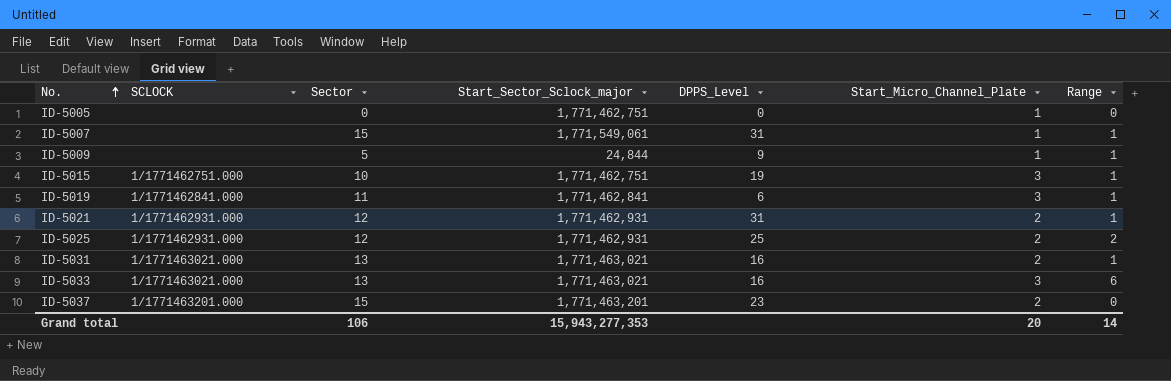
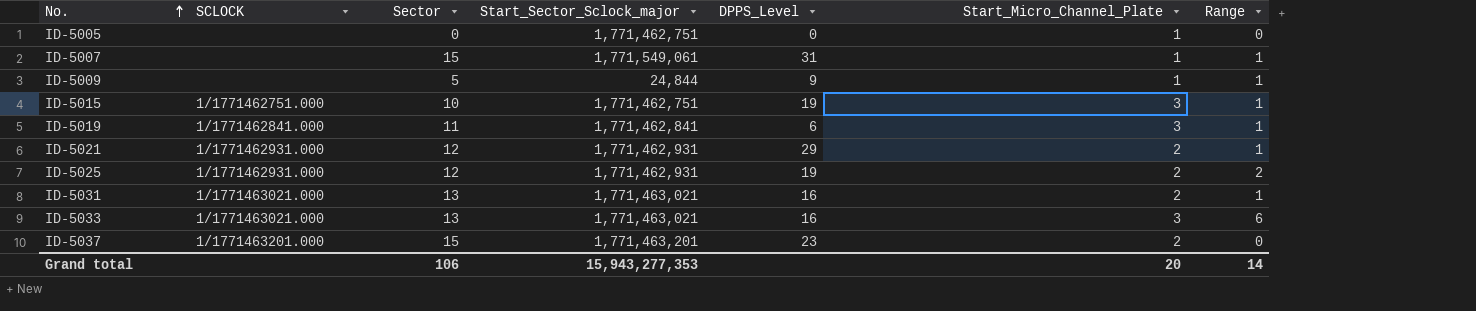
ID-5021 | DPPS_Level: 31 -> 29
ID-5025 | DPPS_Level: 25 -> 19

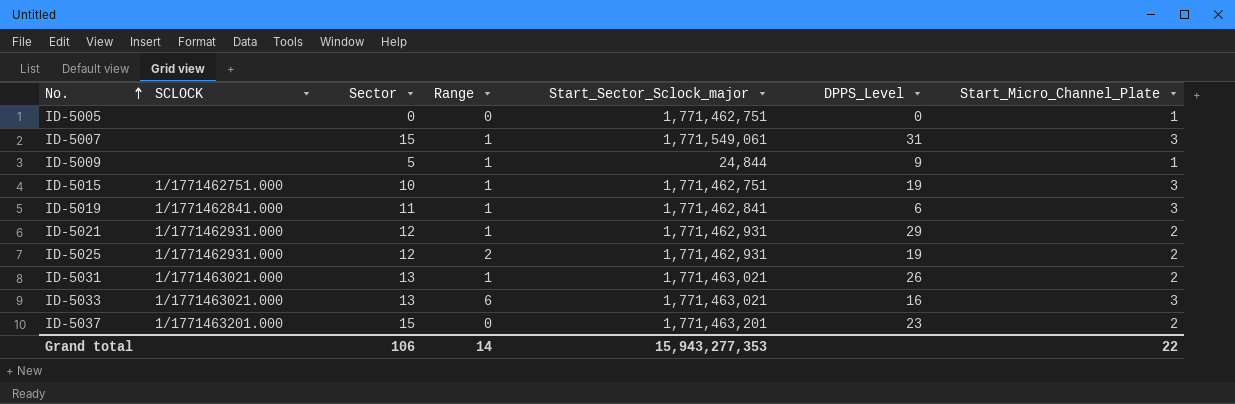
column Range | position: 7 -> 4
ID-5007 | Start_Micro_Channel_Plate: 1 -> 3
ID-5031 | DPPS_Level: 16 -> 26
Grand total | Start_Micro_Channel_Plate: 20 -> 22

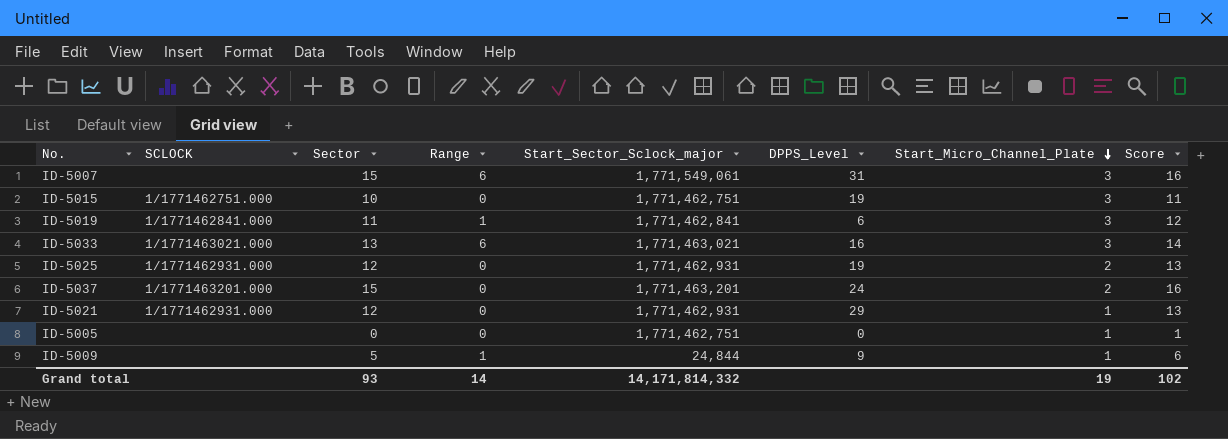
row order: No. ascending -> Start_Micro_Channel_Plate descending
column Score | formula: none -> [Sector] + 1
row ID-5031: 1/1771463021.000 | 13 | 1 | 1,771,463,021 | 26 | 2 -> none
ID-5007 | Range: 1 -> 6
ID-5015 | Range: 1 -> 0
ID-5025 | Range: 2 -> 0
ID-5037 | DPPS_Level: 23 -> 24
ID-5021 | Range: 1 -> 0
ID-5021 | Start_Micro_Channel_Plate: 2 -> 1
Grand total | Sector: 106 -> 93
Grand total | Start_Sector_Sclock_major: 15,943,277,353 -> 14,171,814,332
Grand total | Start_Micro_Channel_Plate: 22 -> 19

